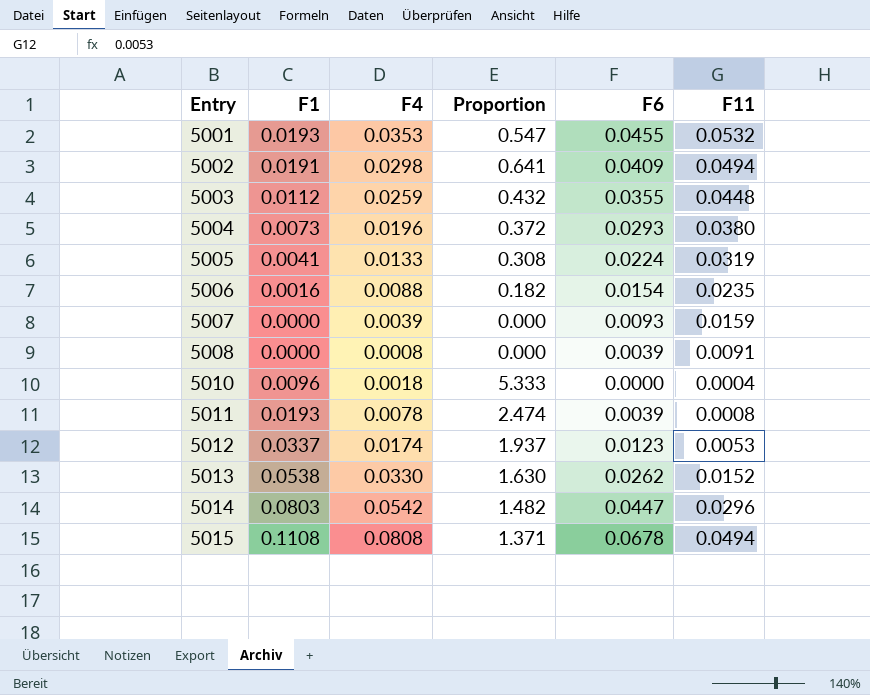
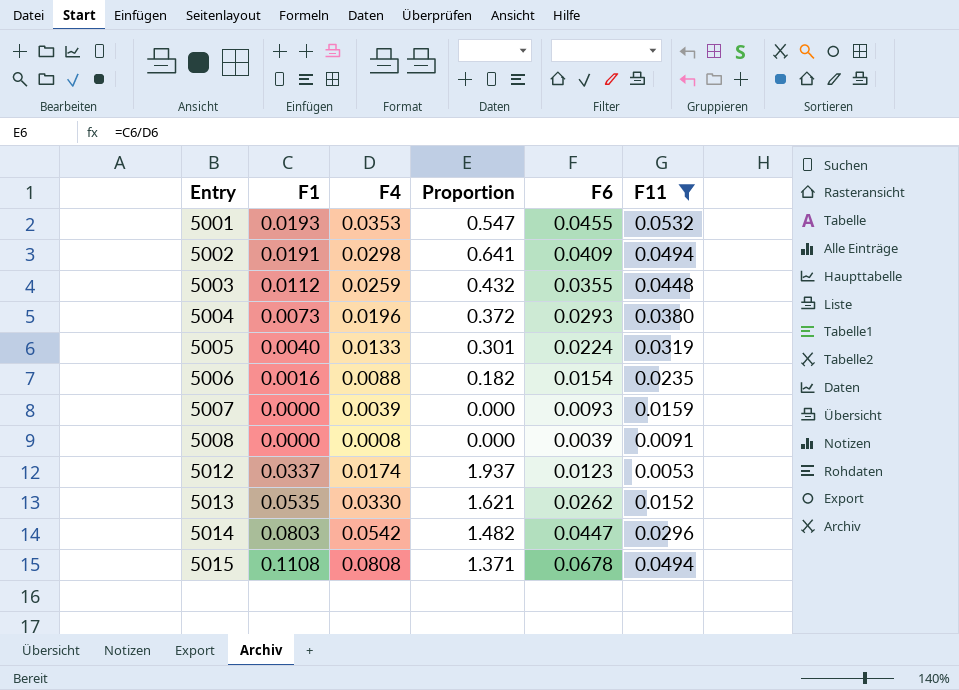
filter: none -> F11 >= 0.0053
5005 | F1: 0.0041 -> 0.0040
5005 | Proportion: 0.308 -> 0.301
5013 | F1: 0.0538 -> 0.0535
5013 | Proportion: 1.630 -> 1.621

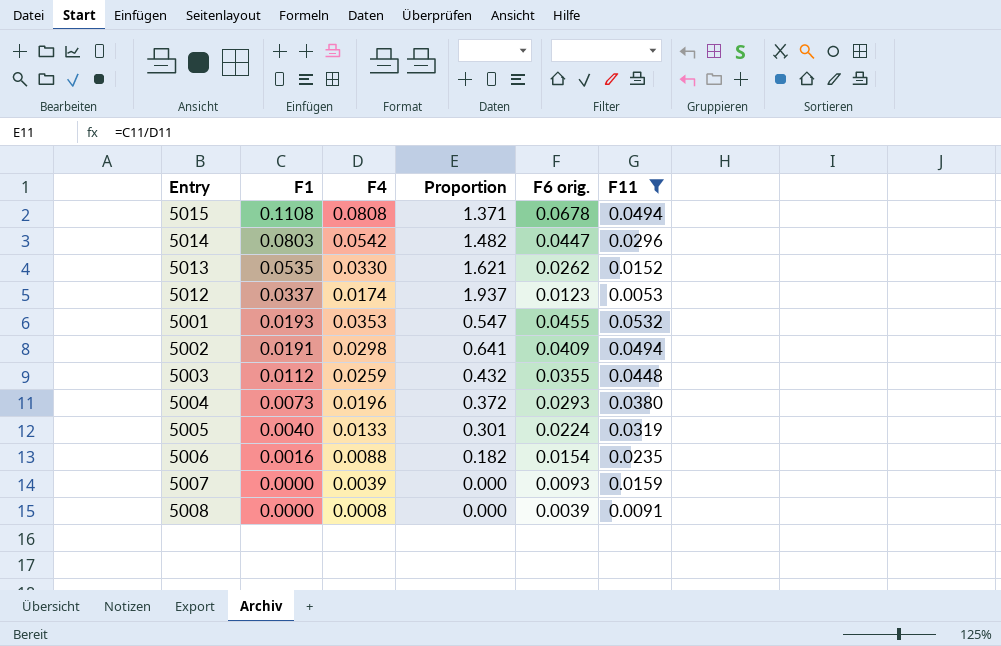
row order: Entry ascending -> F1 descending
column name: F6 -> F6 orig.

